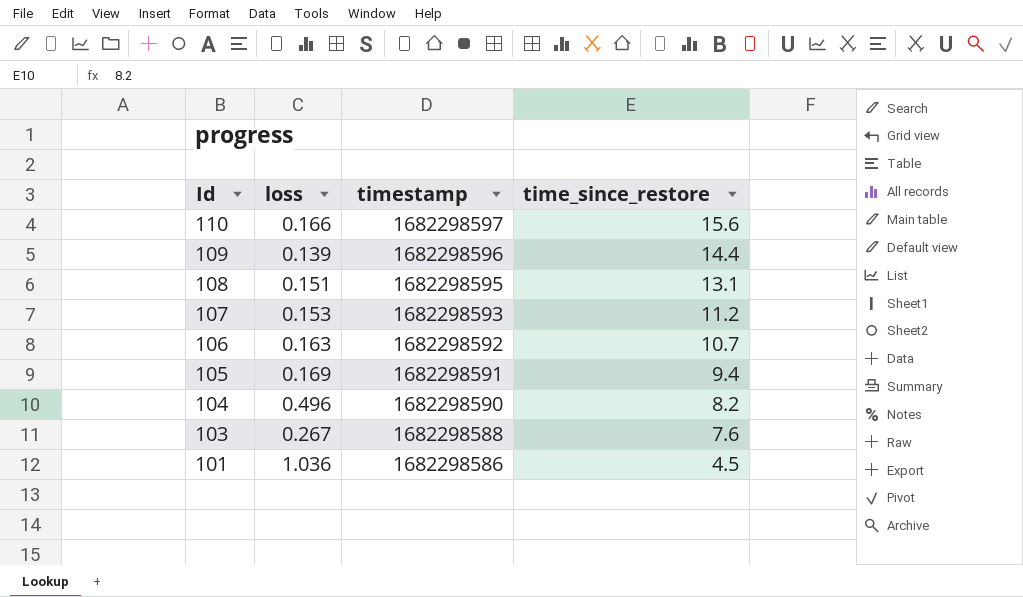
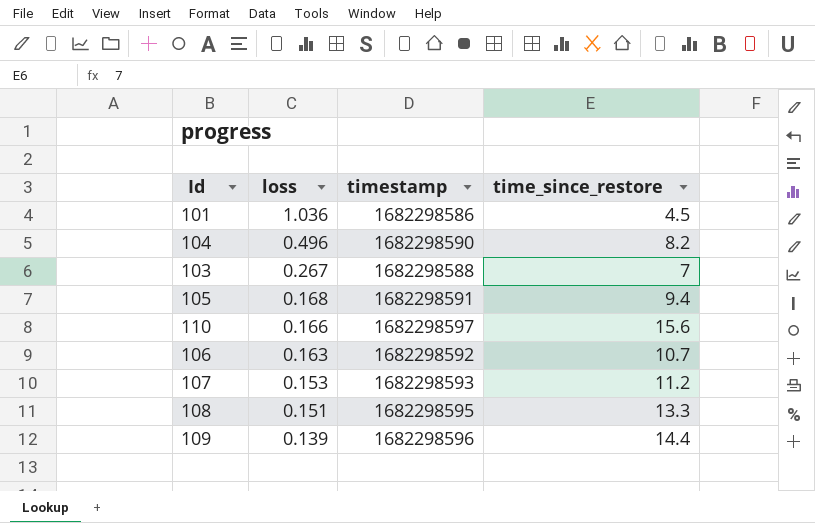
row order: Id descending -> loss descending
103 | time_since_restore: 7.6 -> 7
105 | loss: 0.169 -> 0.168
108 | time_since_restore: 13.1 -> 13.3

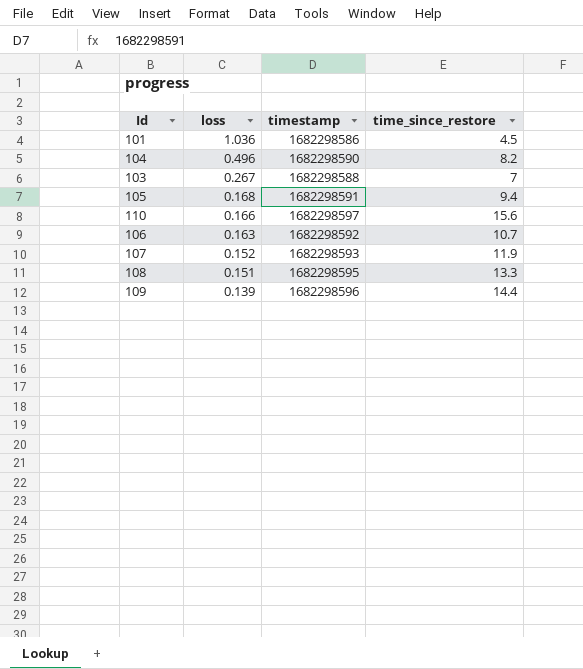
107 | loss: 0.153 -> 0.152
107 | time_since_restore: 11.2 -> 11.9

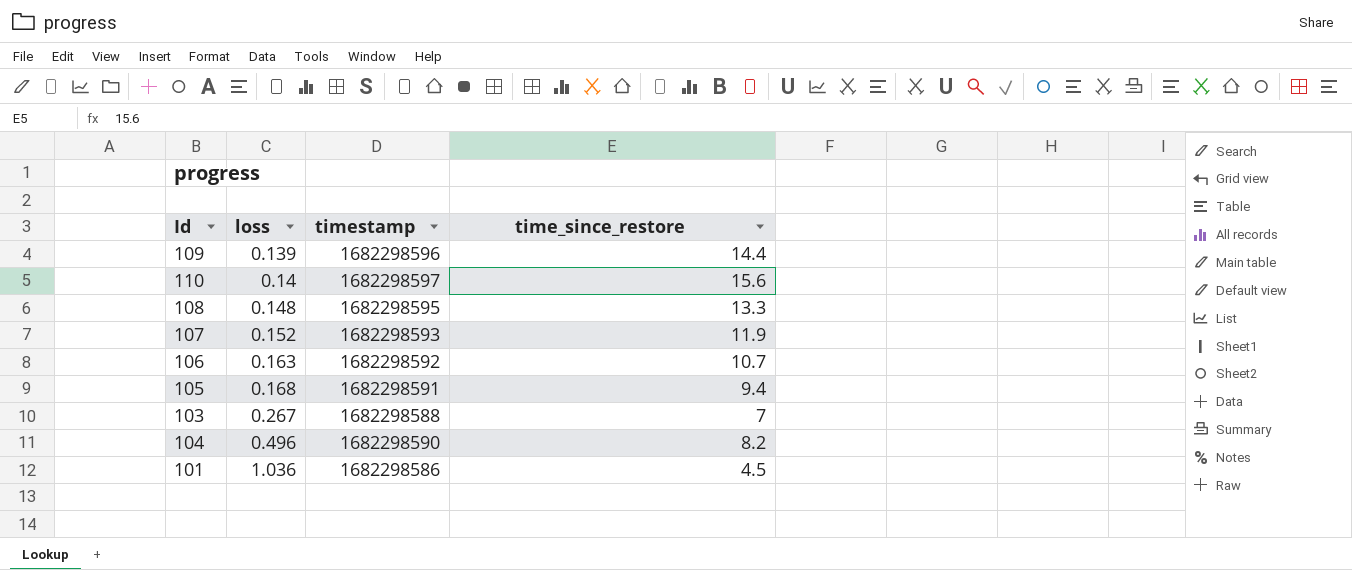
row order: loss descending -> loss ascending
110 | loss: 0.166 -> 0.14
108 | loss: 0.151 -> 0.148

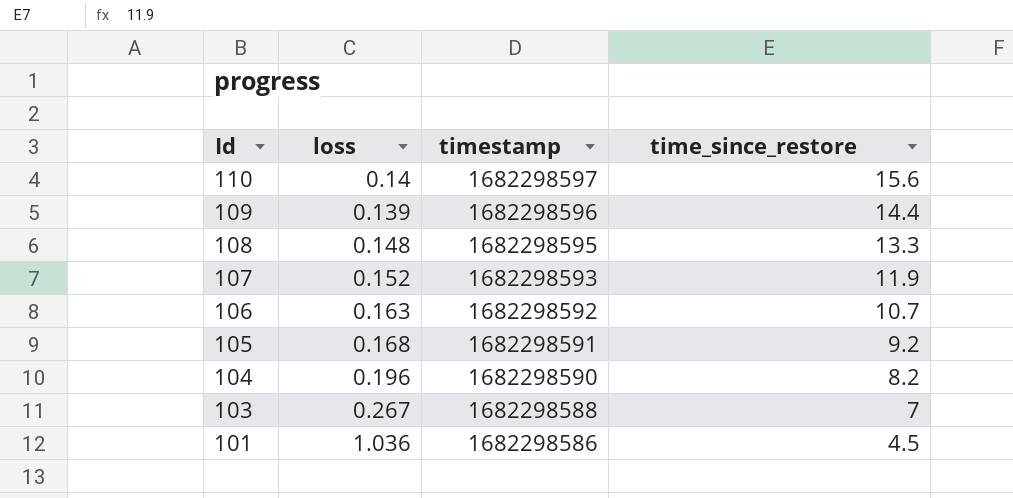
row order: loss ascending -> Id descending
105 | time_since_restore: 9.4 -> 9.2
104 | loss: 0.496 -> 0.196

